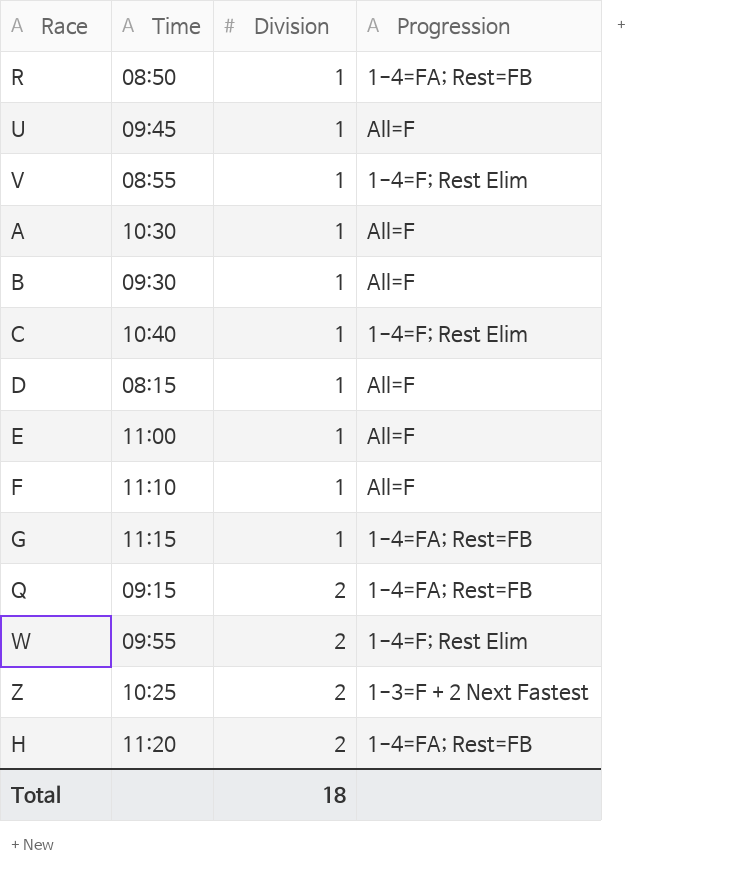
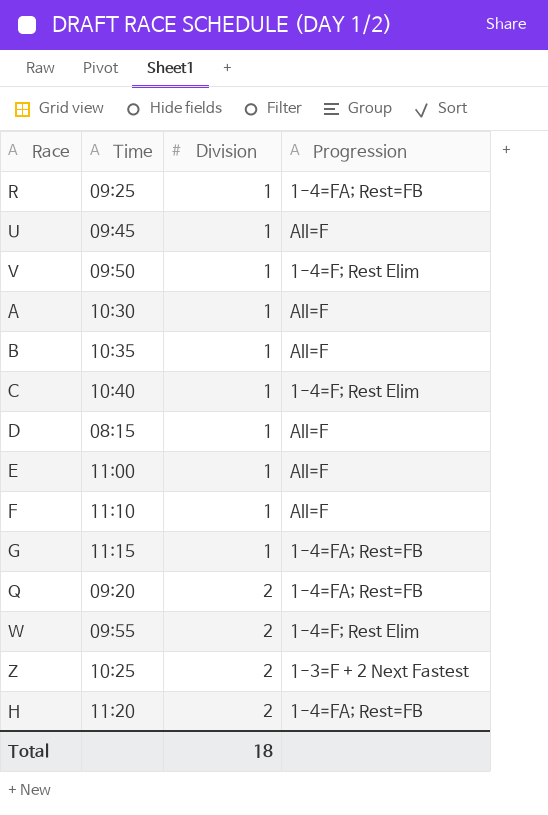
R | Time: 08:50 -> 09:25
V | Time: 08:55 -> 09:50
B | Time: 09:30 -> 10:35
Q | Time: 09:15 -> 09:20

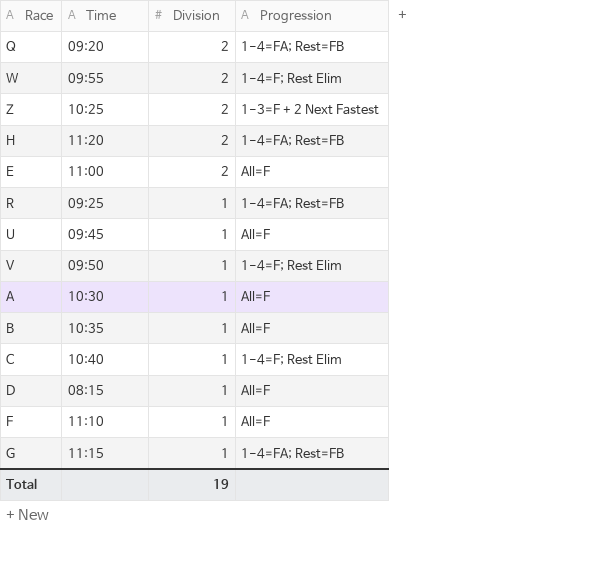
row order: Division ascending -> Division descending
E | Division: 1 -> 2
Total | Division: 18 -> 19

